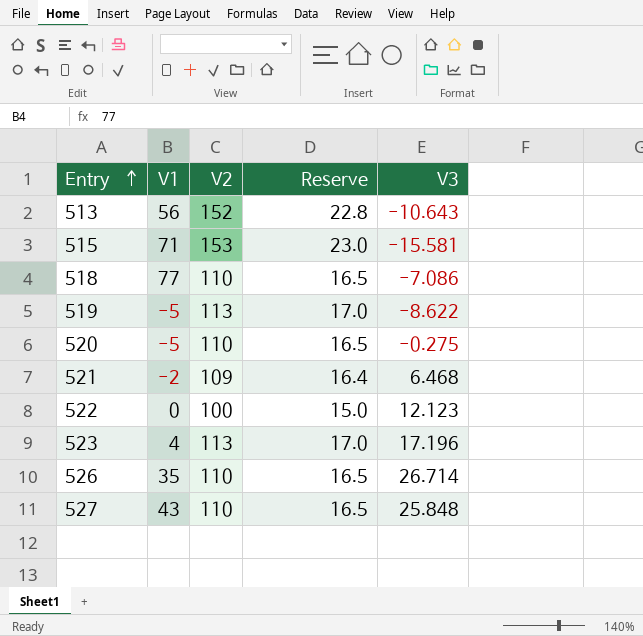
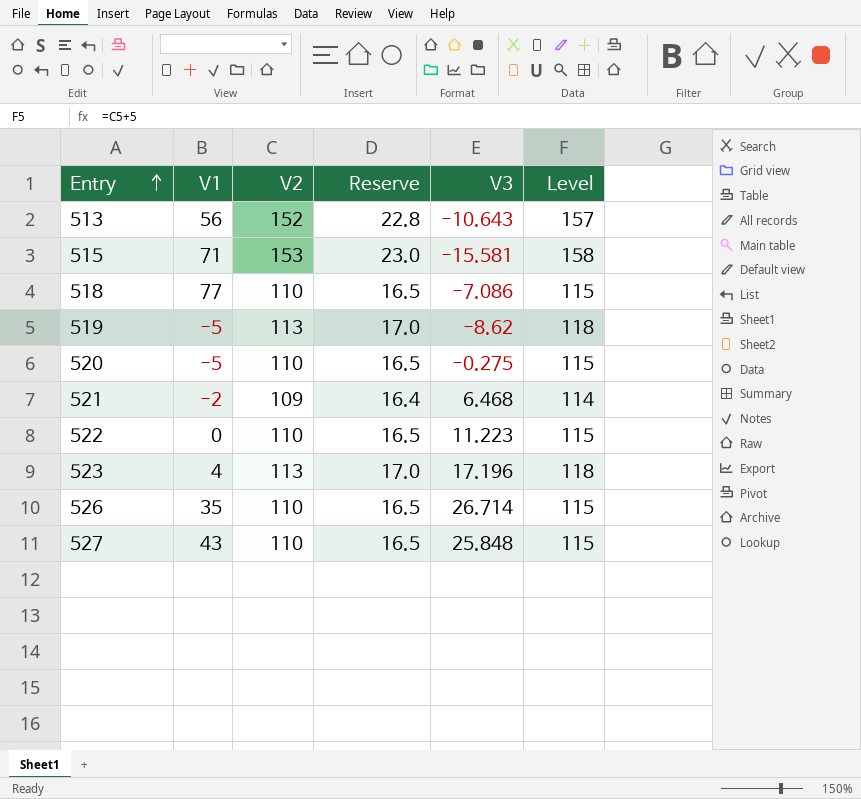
column Level | formula: none -> [V2] + 5
519 | V3: -8.622 -> -8.62
522 | V2: 100 -> 110
522 | Reserve: 15.0 -> 16.5
522 | V3: 12.123 -> 11.223

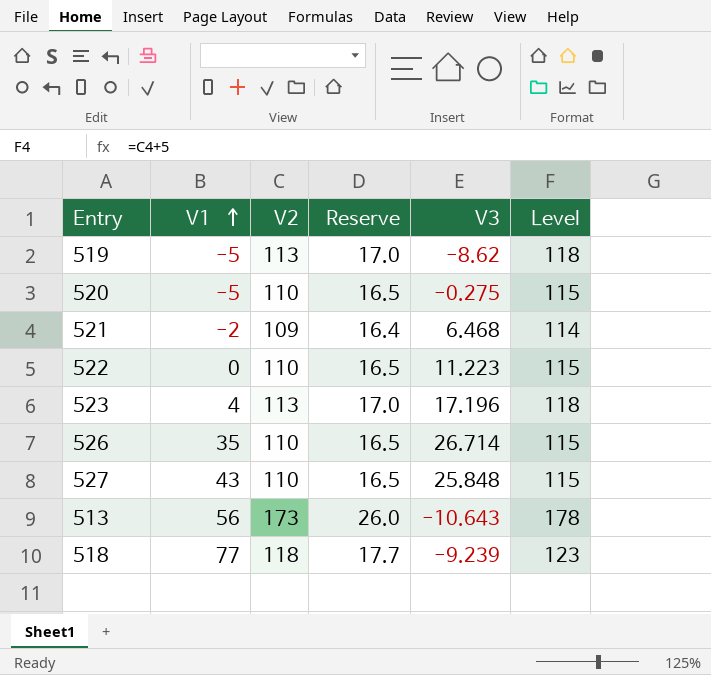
row order: Entry ascending -> V1 ascending
row 515: 71 | 153 | 23.0 | -15.581 | 158 -> none
513 | V2: 152 -> 173
513 | Reserve: 22.8 -> 26.0
513 | Level: 157 -> 178
518 | V2: 110 -> 118
518 | Reserve: 16.5 -> 17.7
518 | V3: -7.086 -> -9.239
518 | Level: 115 -> 123

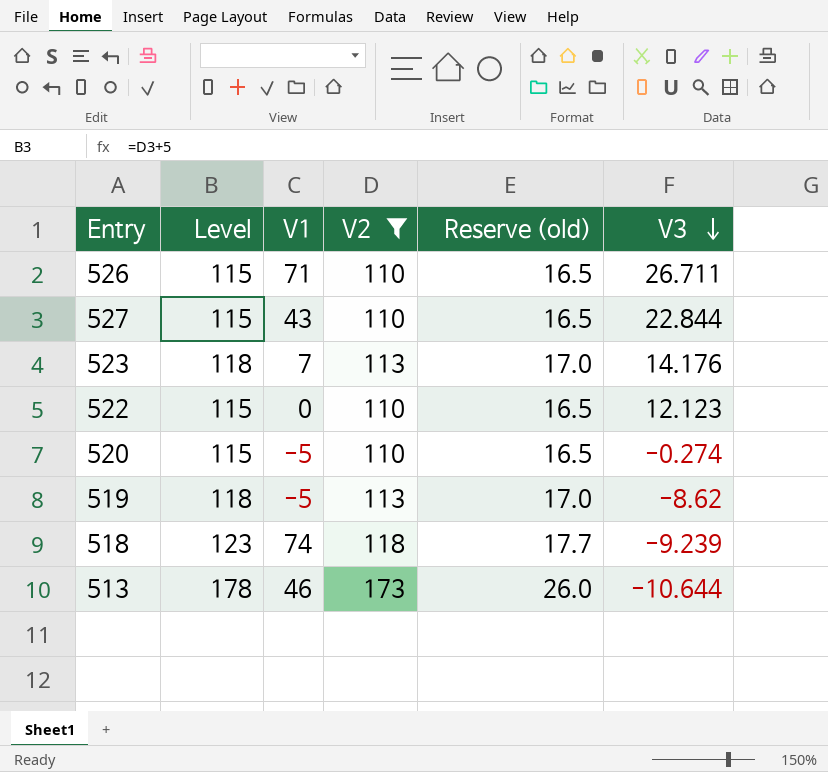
filter: none -> V2 != 109
row order: V1 ascending -> V3 descending
column Level | position: 6 -> 2
column name: Reserve -> Reserve (old)
526 | V1: 35 -> 71
526 | V3: 26.714 -> 26.711
527 | V3: 25.848 -> 22.844
523 | V1: 4 -> 7
523 | V3: 17.196 -> 14.176
522 | V3: 11.223 -> 12.123
520 | V3: -0.275 -> -0.274
518 | V1: 77 -> 74
513 | V1: 56 -> 46
513 | V3: -10.643 -> -10.644

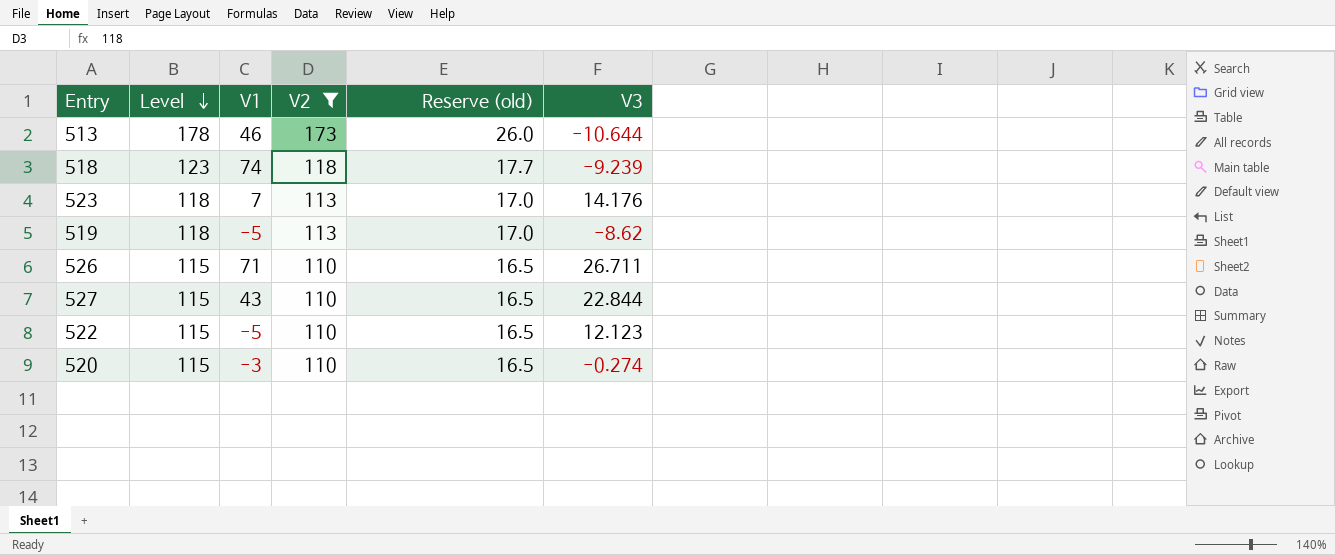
row order: V3 descending -> Level descending
522 | V1: 0 -> -5
520 | V1: -5 -> -3

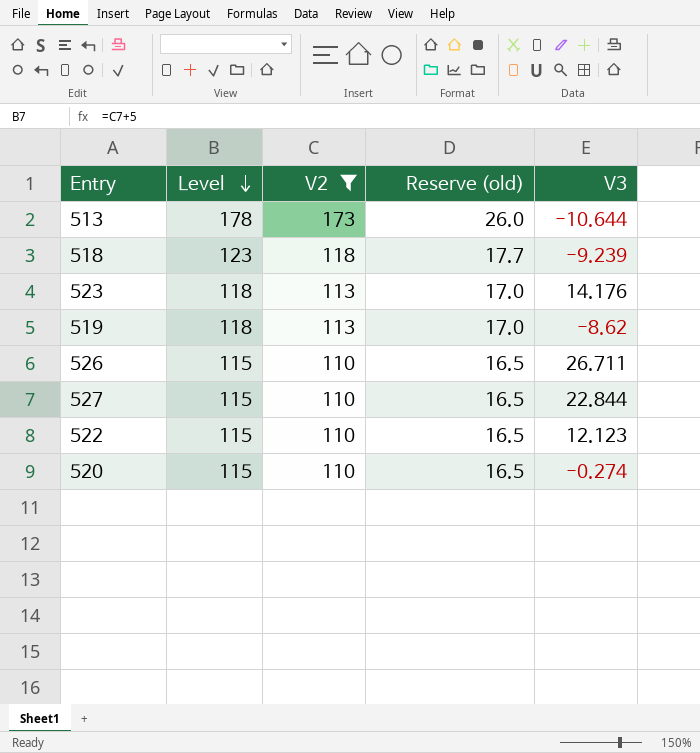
column V1 | position: 3 -> none

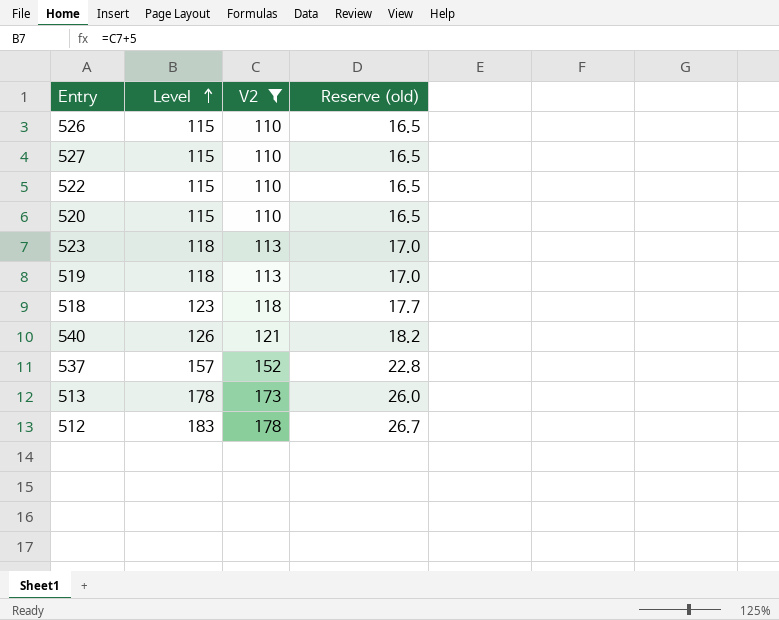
row order: Level descending -> Level ascending
column V3 | position: 5 -> none
row 540: none -> 126 | 121 | 18.2
row 537: none -> 157 | 152 | 22.8
row 512: none -> 183 | 178 | 26.7

